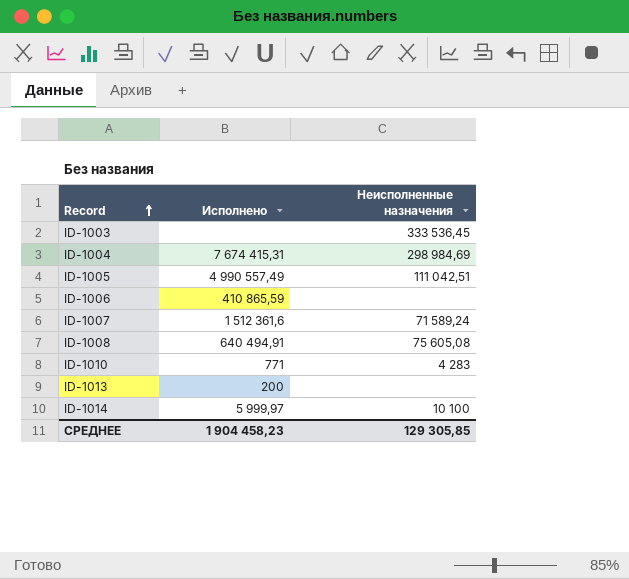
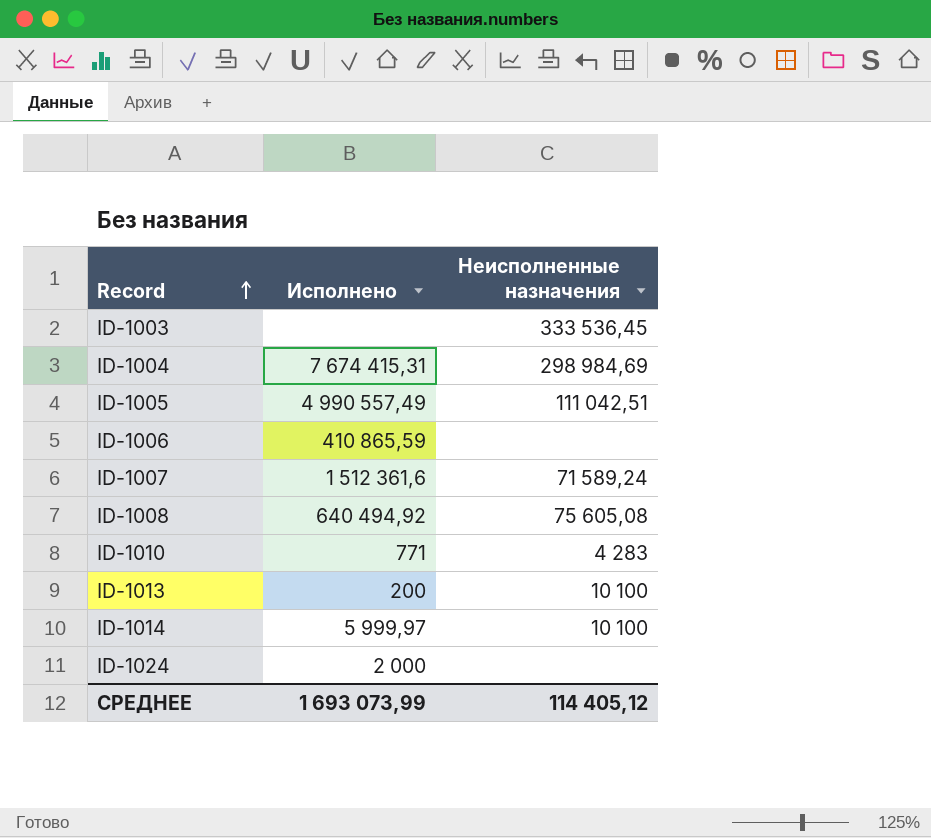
ID-1008 | Исполнено: 640 494,91 -> 640 494,92
ID-1013 | Неисполненные назначения: none -> 10 100
row ID-1024: none -> 2 000 | none
СРЕДНЕЕ | Исполнено: 1 904 458,23 -> 1 693 073,99
СРЕДНЕЕ | Неисполненные назначения: 129 305,85 -> 114 405,12

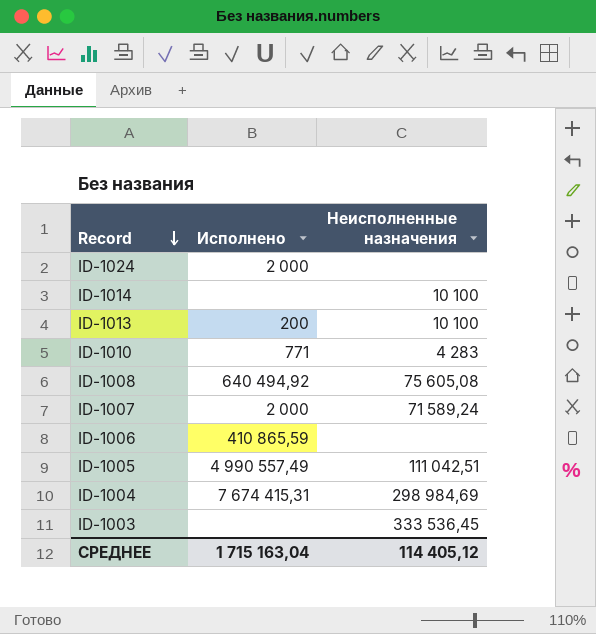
row order: Record ascending -> Record descending
ID-1014 | Исполнено: 5 999,97 -> none
ID-1007 | Исполнено: 1 512 361,6 -> 2 000
СРЕДНЕЕ | Исполнено: 1 693 073,99 -> 1 715 163,04

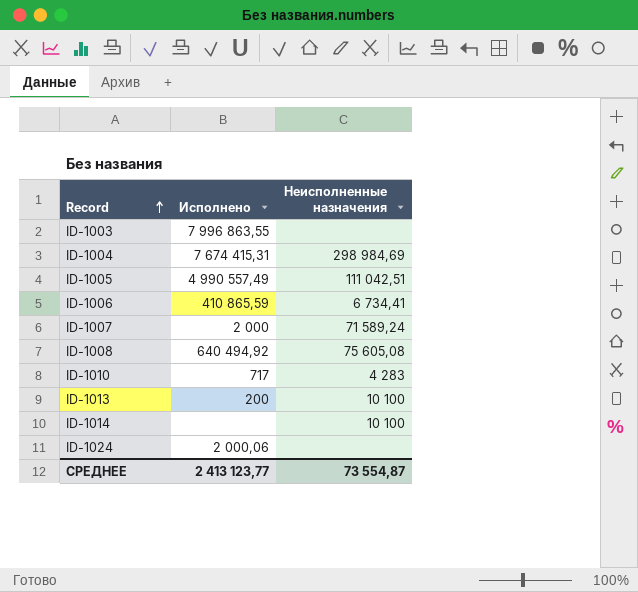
row order: Record descending -> Record ascending
ID-1003 | Исполнено: none -> 7 996 863,55
ID-1003 | Неисполненные назначения: 333 536,45 -> none
ID-1006 | Неисполненные назначения: none -> 6 734,41
ID-1010 | Исполнено: 771 -> 717
ID-1024 | Исполнено: 2 000 -> 2 000,06
СРЕДНЕЕ | Исполнено: 1 715 163,04 -> 2 413 123,77
СРЕДНЕЕ | Неисполненные назначения: 114 405,12 -> 73 554,87

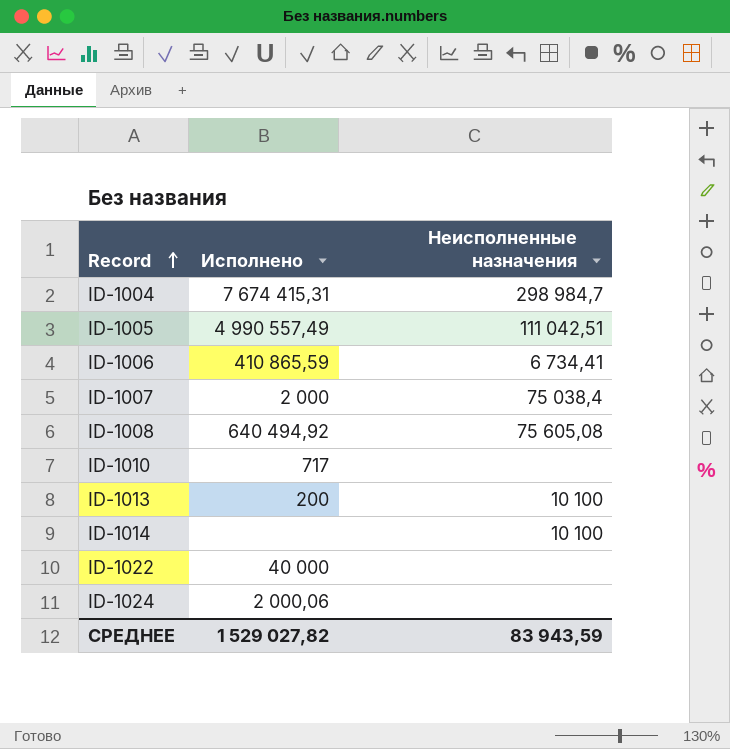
row ID-1003: 7 996 863,55 | none -> none
ID-1004 | Неисполненные назначения: 298 984,69 -> 298 984,7
ID-1007 | Неисполненные назначения: 71 589,24 -> 75 038,4
ID-1010 | Неисполненные назначения: 4 283 -> none
row ID-1022: none -> 40 000 | none
СРЕДНЕЕ | Исполнено: 2 413 123,77 -> 1 529 027,82
СРЕДНЕЕ | Неисполненные назначения: 73 554,87 -> 83 943,59

